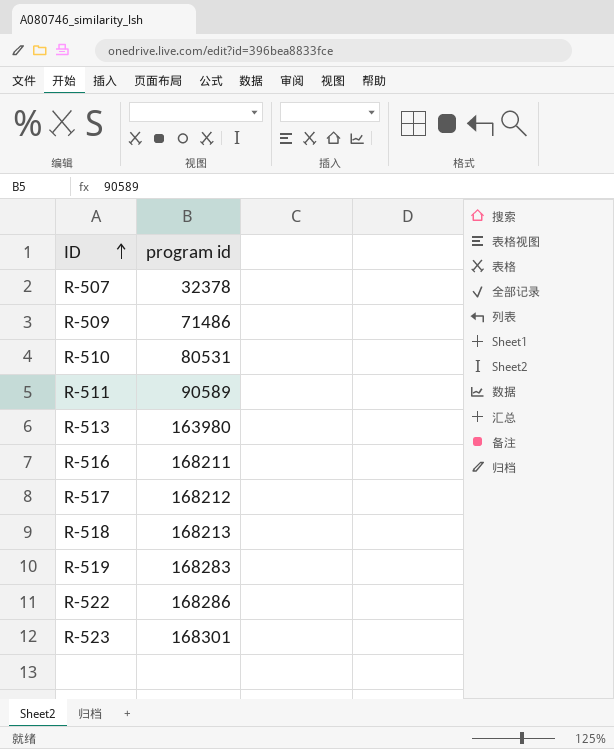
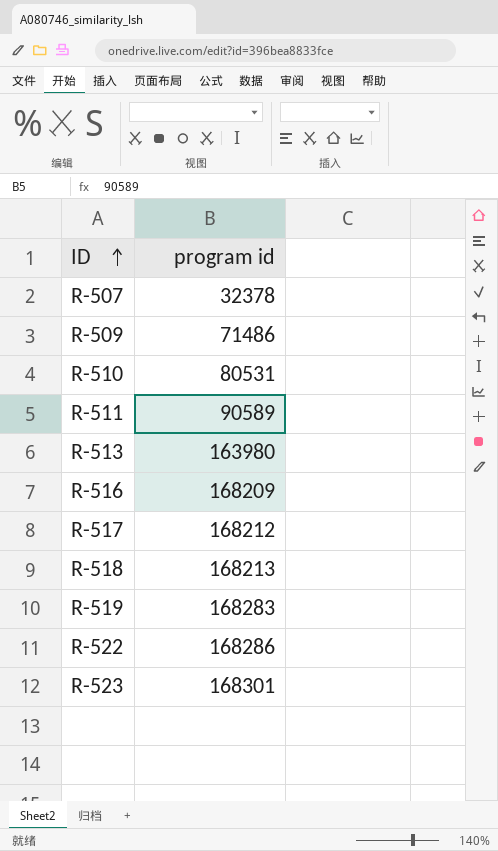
R-516 | program id: 168211 -> 168209

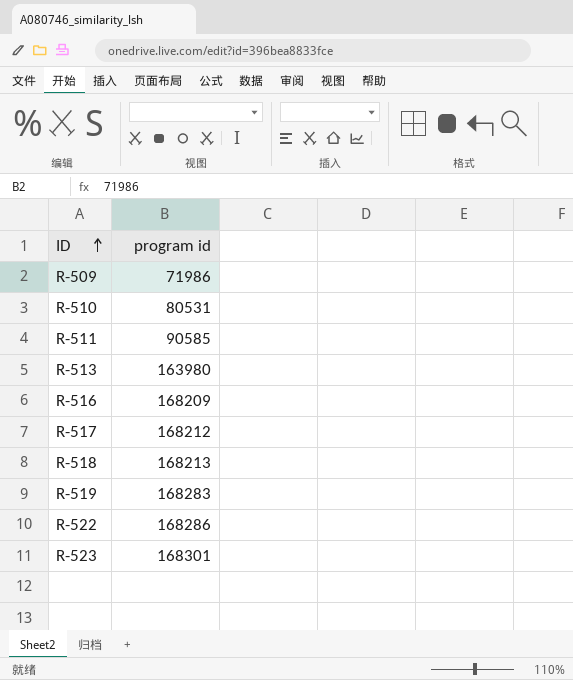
row R-507: 32378 -> none
R-509 | program id: 71486 -> 71986
R-511 | program id: 90589 -> 90585

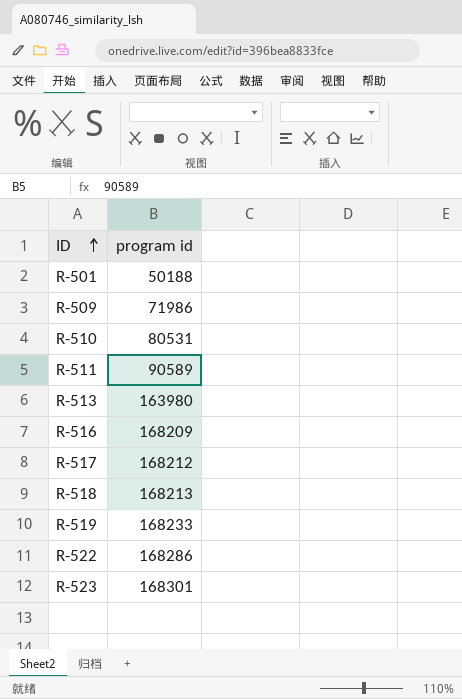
row R-501: none -> 50188
R-511 | program id: 90585 -> 90589
R-519 | program id: 168283 -> 168233

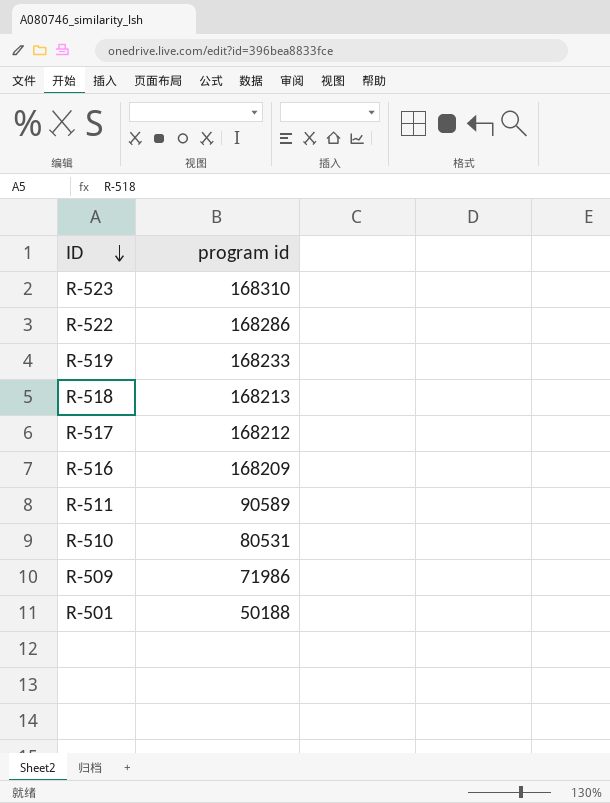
row order: ID ascending -> ID descending
row R-513: 163980 -> none
R-523 | program id: 168301 -> 168310

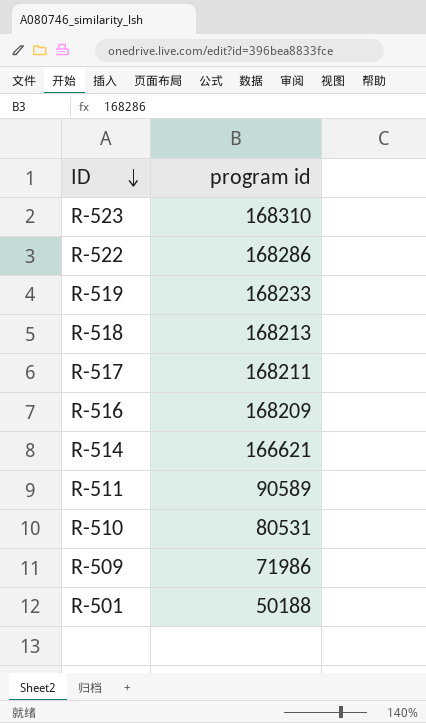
R-517 | program id: 168212 -> 168211
row R-514: none -> 166621

